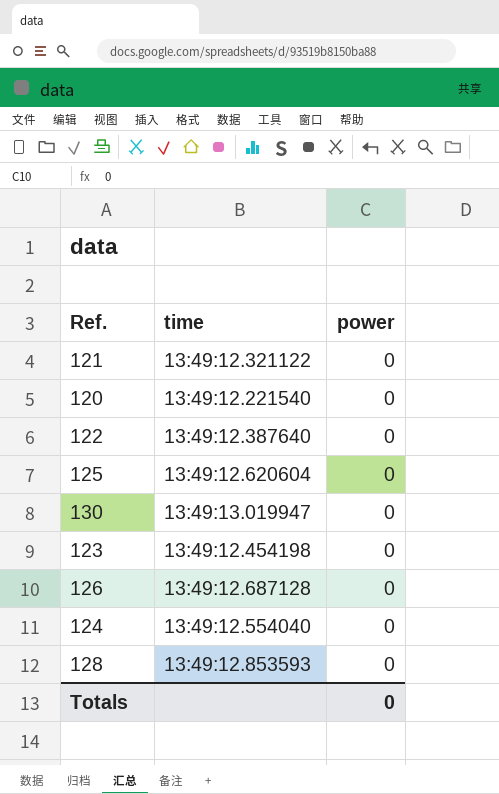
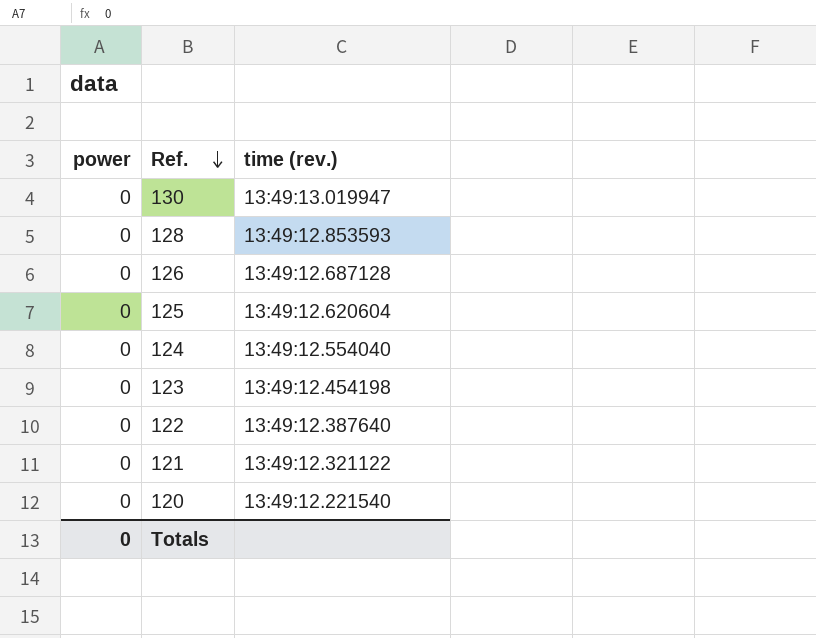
row order: none -> Ref. descending
column power | position: 3 -> 1
column name: time -> time (rev.)

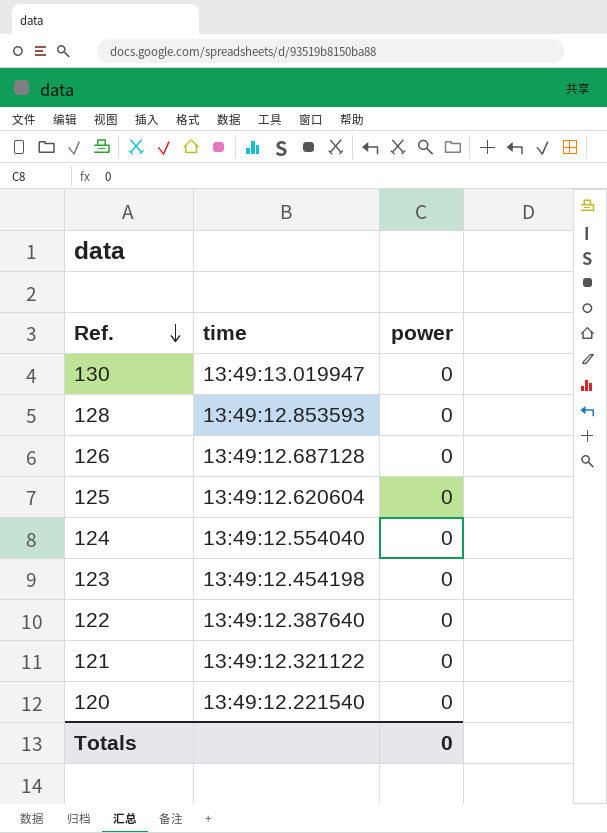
column name: time (rev.) -> time
column power | position: 1 -> 3

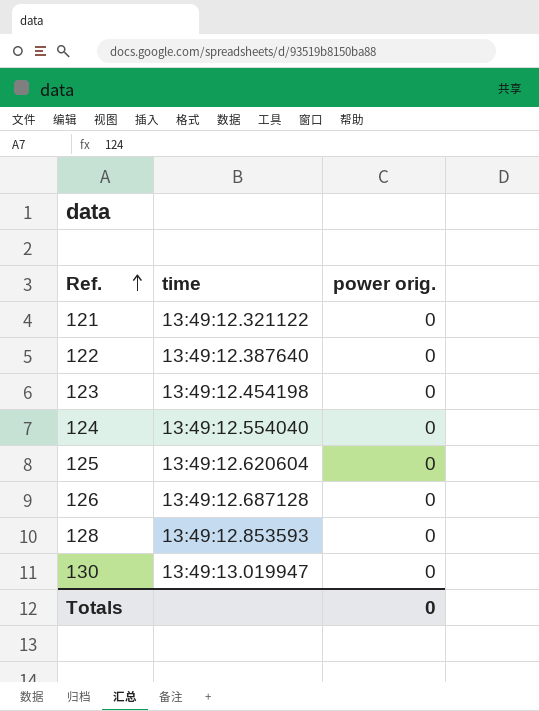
row order: Ref. descending -> Ref. ascending
column name: power -> power orig.
row 120: 13:49:12.221540 | 0 -> none

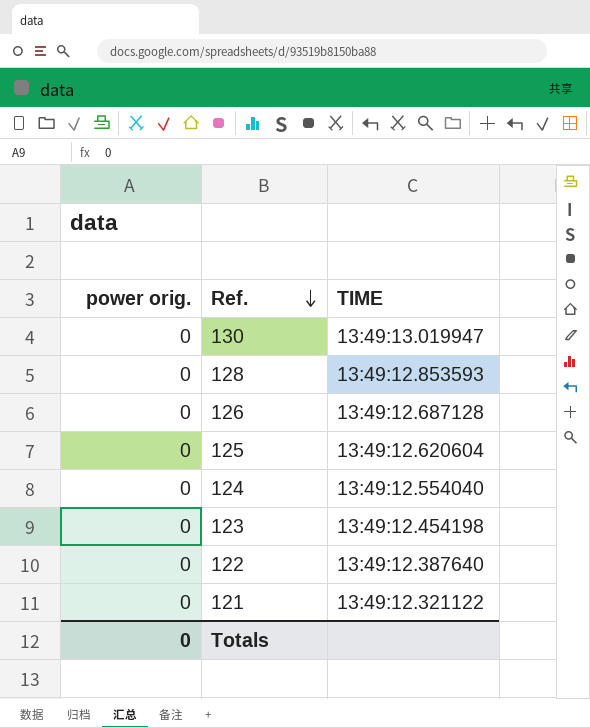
row order: Ref. ascending -> Ref. descending
column power orig. | position: 3 -> 1
column name: time -> TIME

